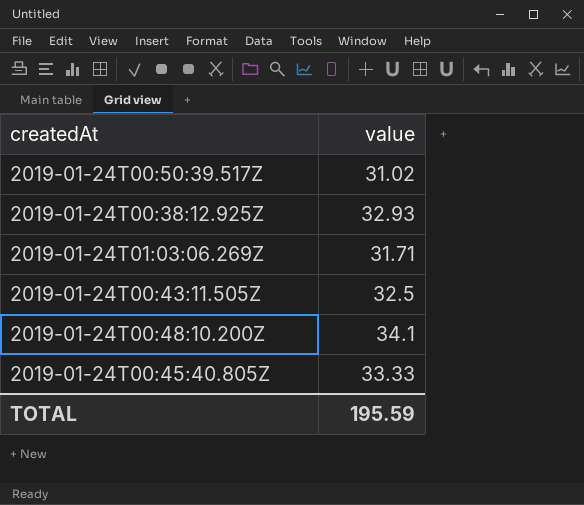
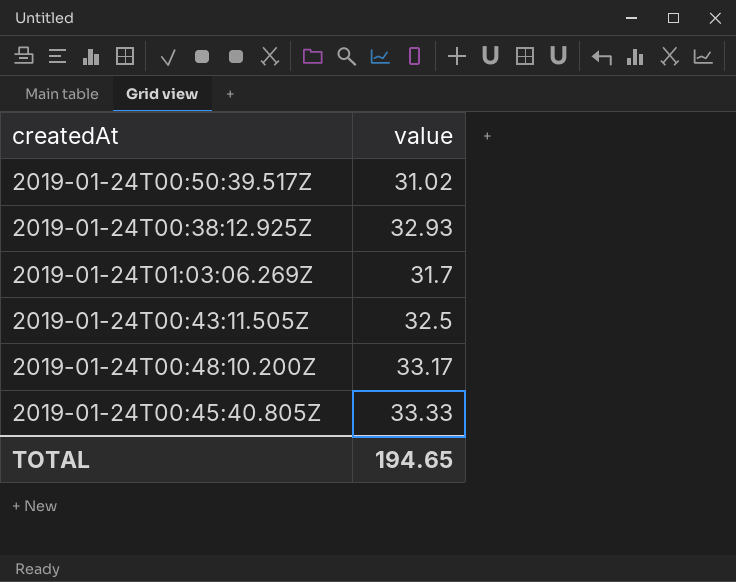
2019-01-24T01:03:06.269Z | value: 31.71 -> 31.7
2019-01-24T00:48:10.200Z | value: 34.1 -> 33.17
TOTAL | value: 195.59 -> 194.65

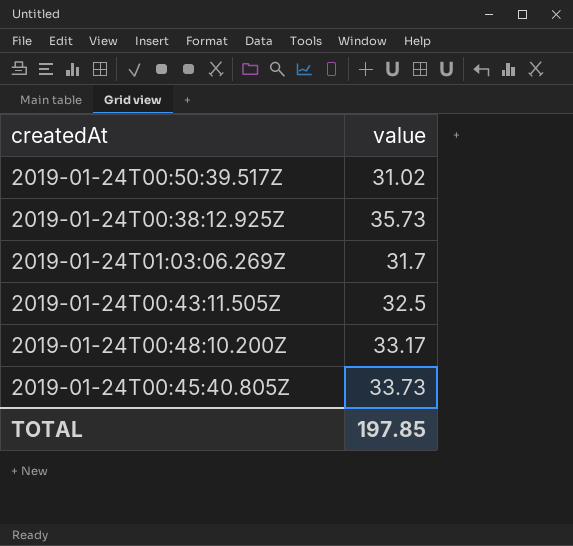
2019-01-24T00:38:12.925Z | value: 32.93 -> 35.73
2019-01-24T00:45:40.805Z | value: 33.33 -> 33.73
TOTAL | value: 194.65 -> 197.85

